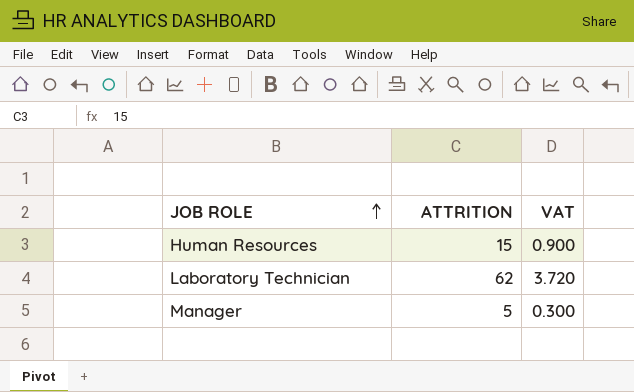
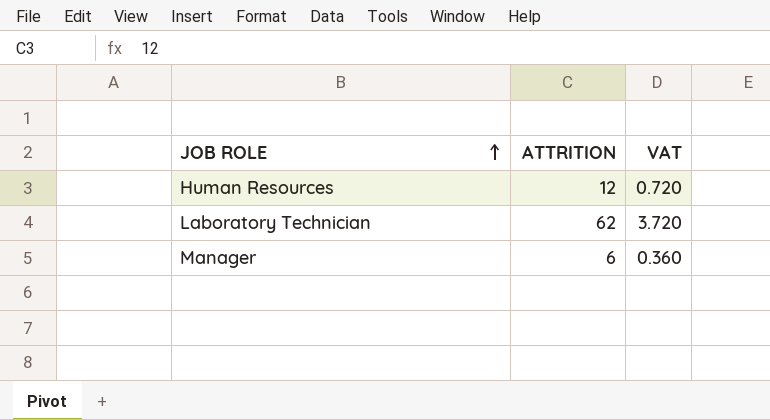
Human Resources | ATTRITION: 15 -> 12
Human Resources | VAT: 0.900 -> 0.720
Manager | ATTRITION: 5 -> 6
Manager | VAT: 0.300 -> 0.360

